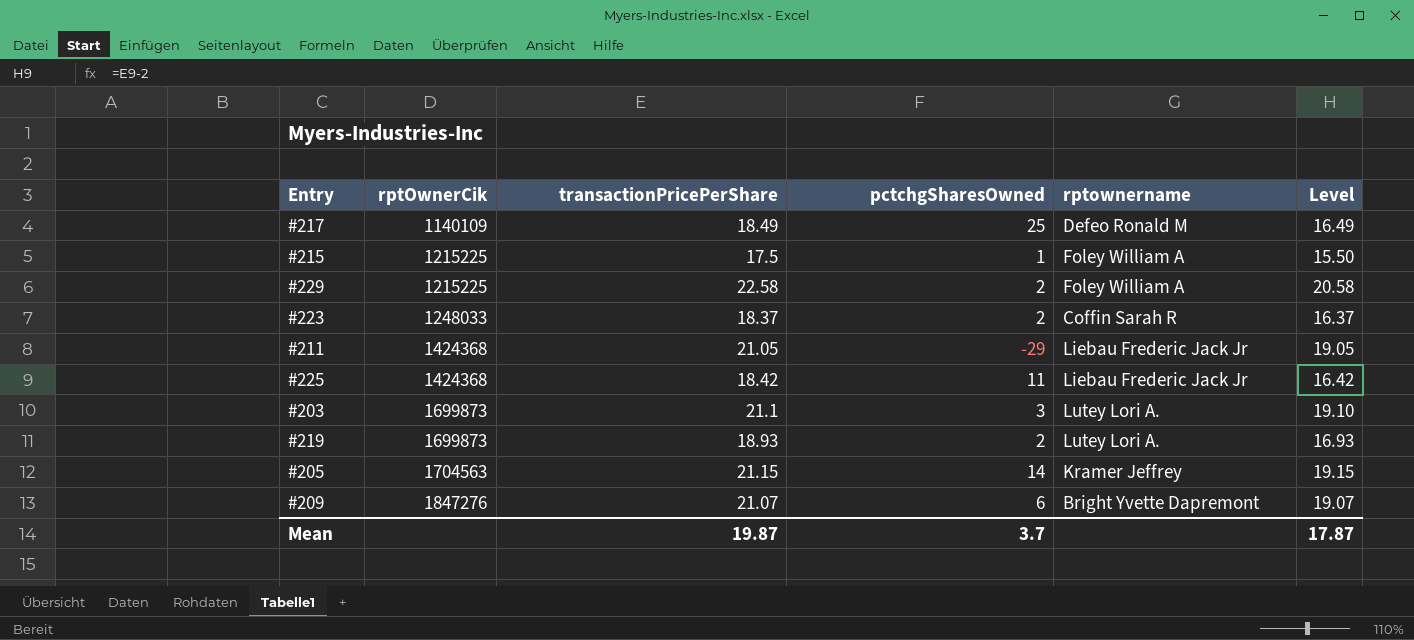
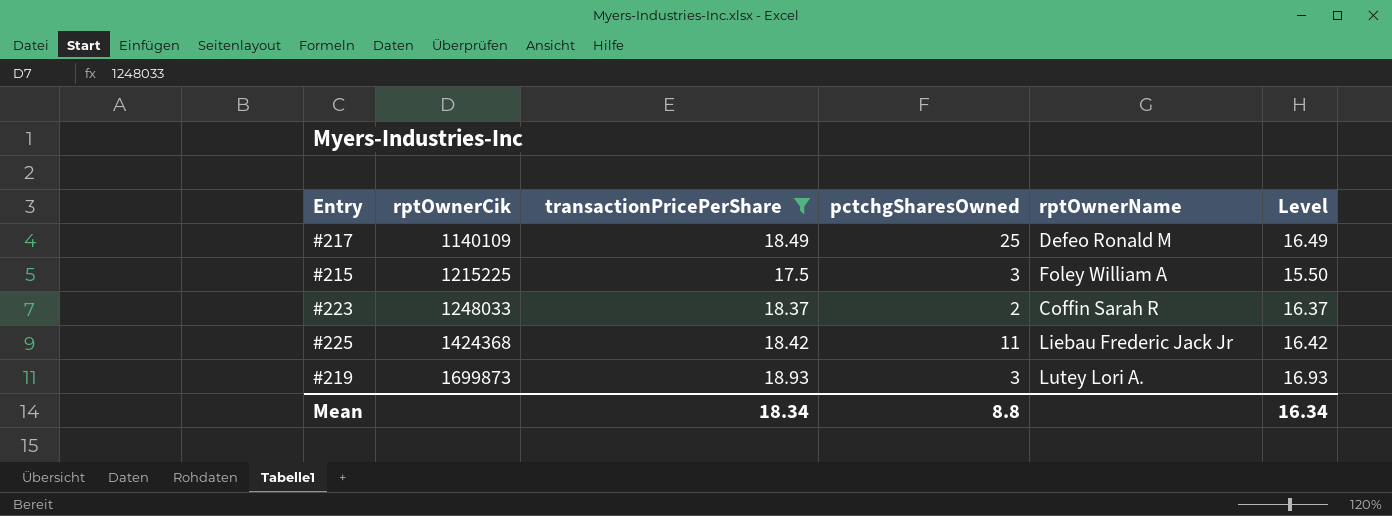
filter: none -> transactionPricePerShare <= 18.93
column name: rptownername -> rptOwnerName
#215 | pctchgSharesOwned: 1 -> 3
#219 | pctchgSharesOwned: 2 -> 3
Mean | transactionPricePerShare: 19.87 -> 18.34
Mean | pctchgSharesOwned: 3.7 -> 8.8
Mean | Level: 17.87 -> 16.34

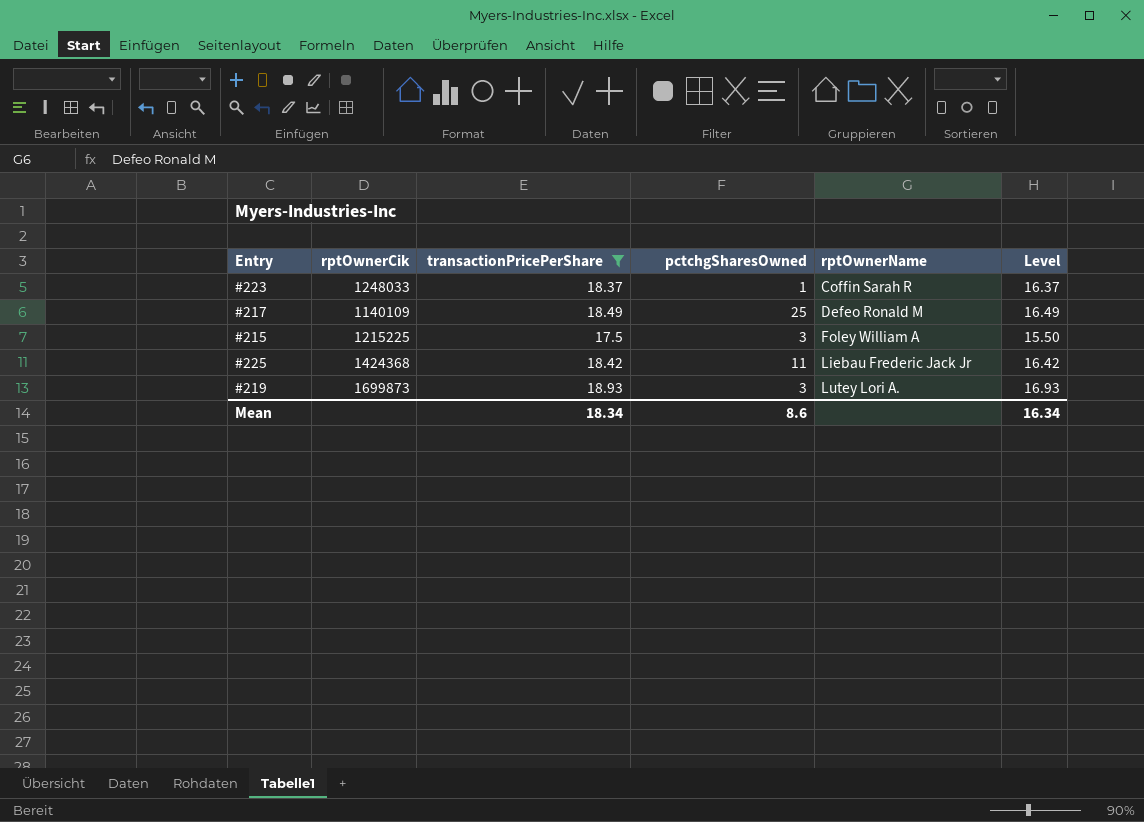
row order: rptOwnerCik ascending -> rptOwnerName ascending
#223 | pctchgSharesOwned: 2 -> 1
Mean | pctchgSharesOwned: 8.8 -> 8.6

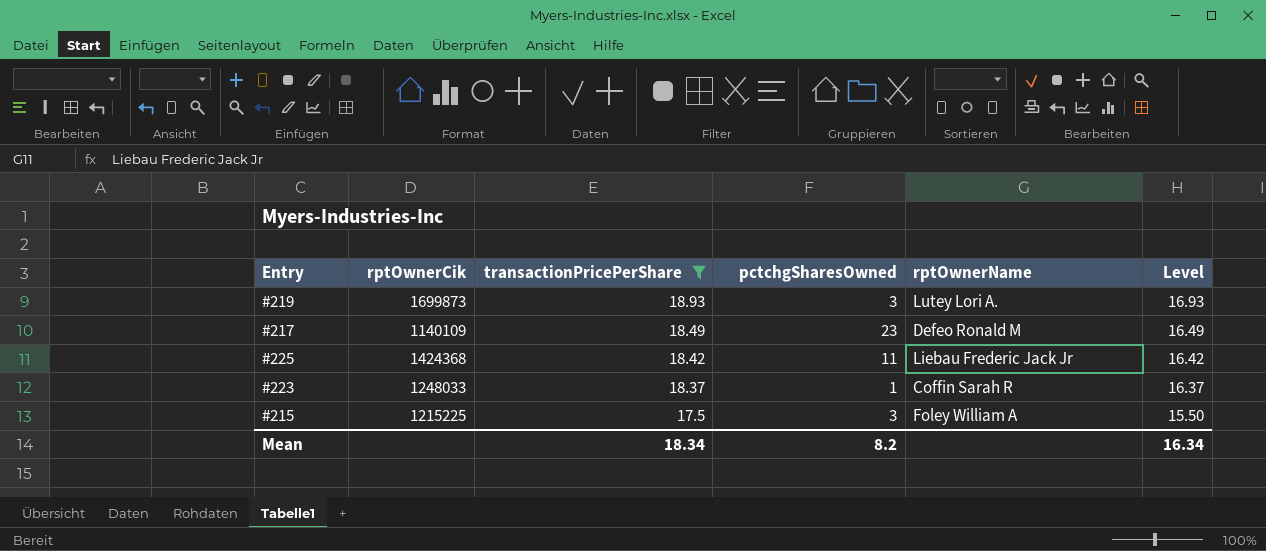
row order: rptOwnerName ascending -> transactionPricePerShare descending
#217 | pctchgSharesOwned: 25 -> 23
Mean | pctchgSharesOwned: 8.6 -> 8.2

